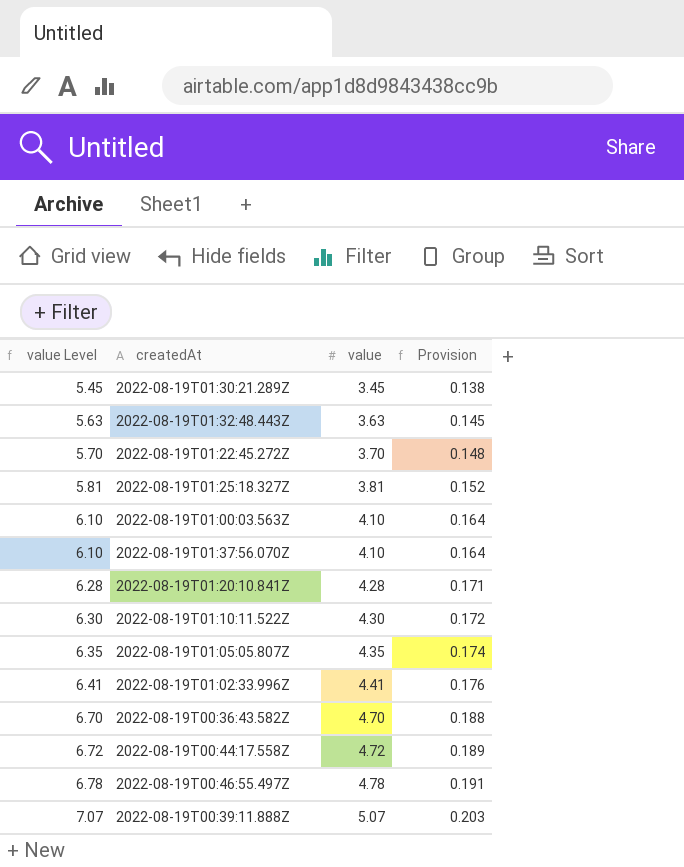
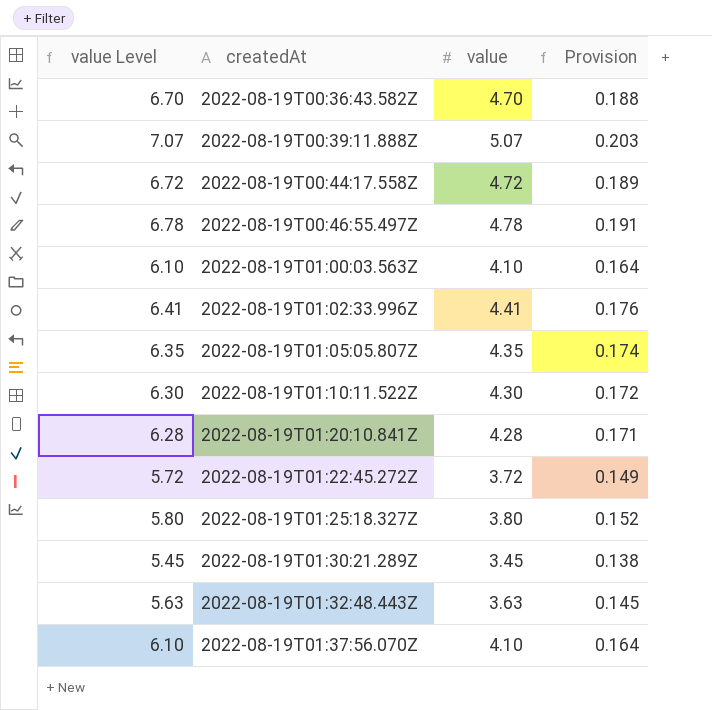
row order: value Level ascending -> createdAt ascending
2022-08-19T01:22:45.272Z | value Level: 5.70 -> 5.72
2022-08-19T01:22:45.272Z | value: 3.70 -> 3.72
2022-08-19T01:22:45.272Z | Provision: 0.148 -> 0.149
2022-08-19T01:25:18.327Z | value Level: 5.81 -> 5.80
2022-08-19T01:25:18.327Z | value: 3.81 -> 3.80

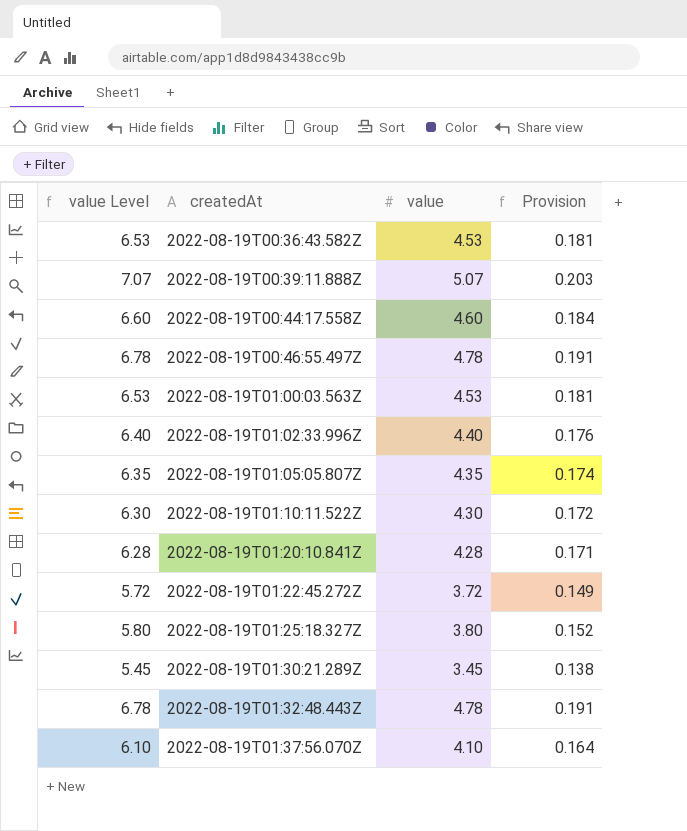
2022-08-19T00:36:43.582Z | value Level: 6.70 -> 6.53
2022-08-19T00:36:43.582Z | value: 4.70 -> 4.53
2022-08-19T00:36:43.582Z | Provision: 0.188 -> 0.181
2022-08-19T00:44:17.558Z | value Level: 6.72 -> 6.60
2022-08-19T00:44:17.558Z | value: 4.72 -> 4.60
2022-08-19T00:44:17.558Z | Provision: 0.189 -> 0.184
2022-08-19T01:00:03.563Z | value Level: 6.10 -> 6.53
2022-08-19T01:00:03.563Z | value: 4.10 -> 4.53
2022-08-19T01:00:03.563Z | Provision: 0.164 -> 0.181
2022-08-19T01:02:33.996Z | value Level: 6.41 -> 6.40
2022-08-19T01:02:33.996Z | value: 4.41 -> 4.40
2022-08-19T01:32:48.443Z | value Level: 5.63 -> 6.78
2022-08-19T01:32:48.443Z | value: 3.63 -> 4.78
2022-08-19T01:32:48.443Z | Provision: 0.145 -> 0.191

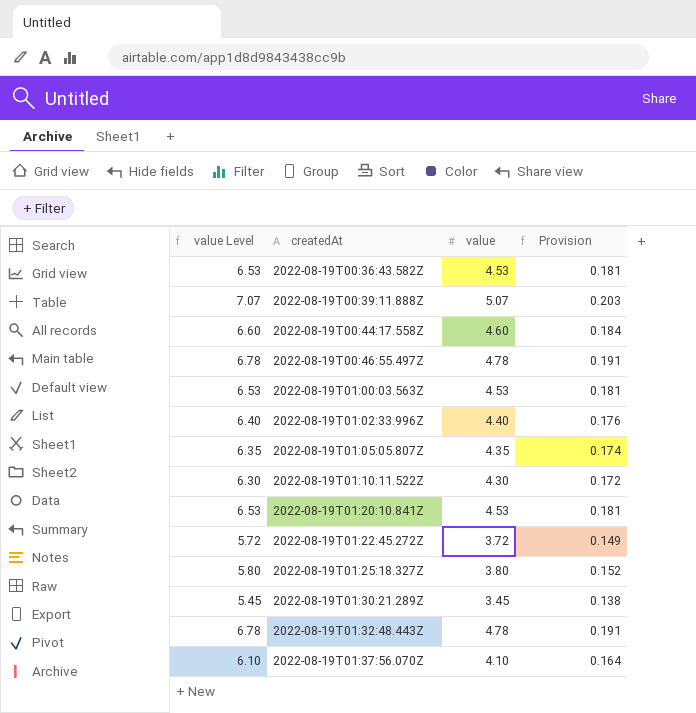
2022-08-19T01:20:10.841Z | value Level: 6.28 -> 6.53
2022-08-19T01:20:10.841Z | value: 4.28 -> 4.53
2022-08-19T01:20:10.841Z | Provision: 0.171 -> 0.181

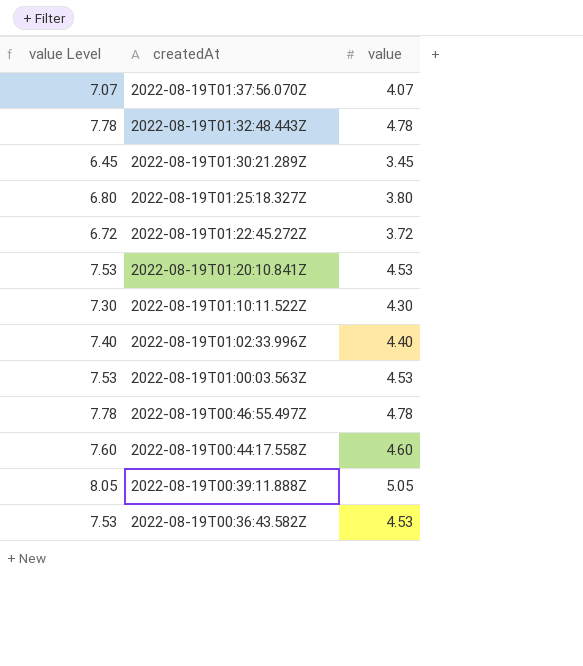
row order: createdAt ascending -> createdAt descending
column Provision | formula: [value] * 0.04 -> none
column value Level | formula: [value] + 2 -> [value] + 3
row 2022-08-19T01:05:05.807Z: 6.35 | 4.35 | 0.174 -> none
2022-08-19T01:37:56.070Z | value: 4.10 -> 4.07
2022-08-19T00:39:11.888Z | value: 5.07 -> 5.05

